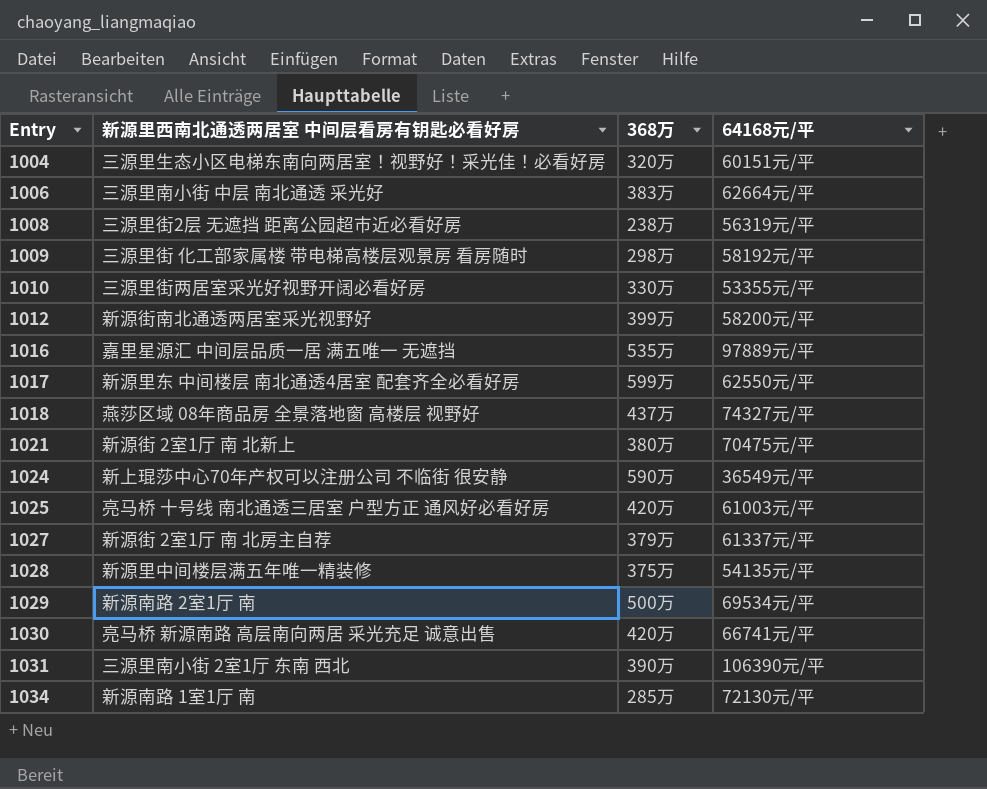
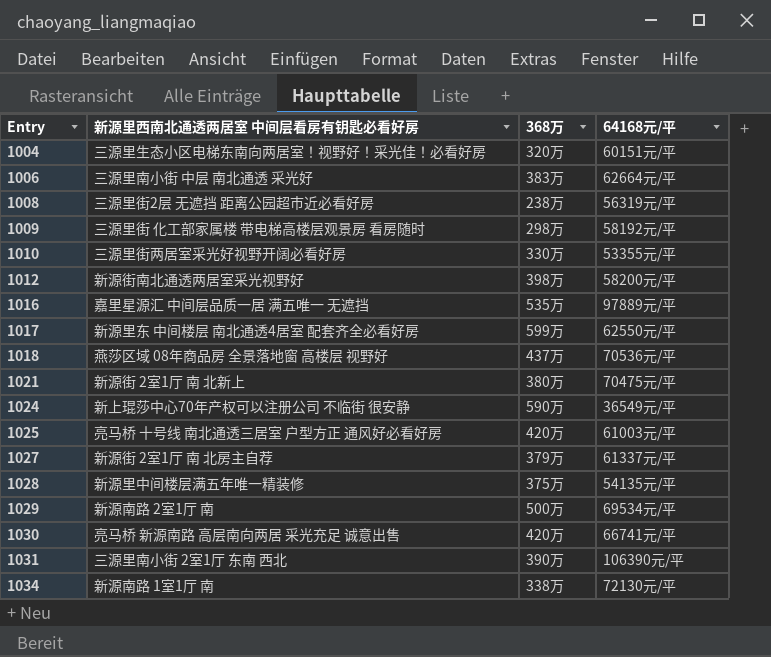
1012 | 368万: 399万 -> 398万
1018 | 64168元/平: 74327元/平 -> 70536元/平
1034 | 368万: 285万 -> 338万

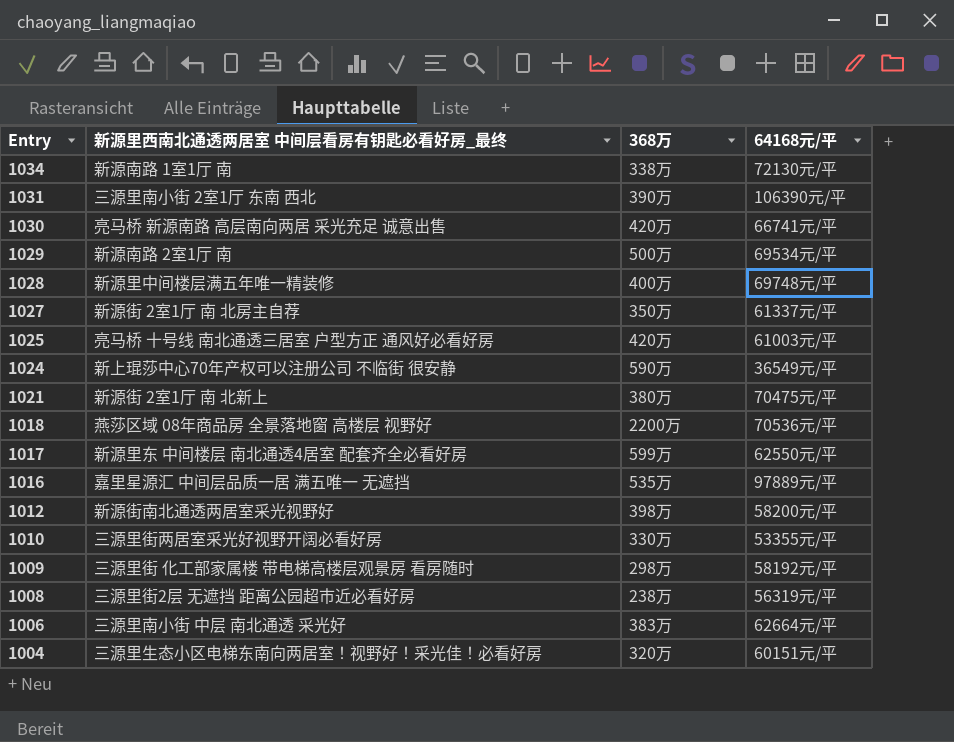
row order: Entry ascending -> Entry descending
column name: 新源里西南北通透两居室 中间层看房有钥匙必看好房 -> 新源里西南北通透两居室 中间层看房有钥匙必看好房_最终
1028 | 368万: 375万 -> 400万
1028 | 64168元/平: 54135元/平 -> 69748元/平
1027 | 368万: 379万 -> 350万
1018 | 368万: 437万 -> 2200万

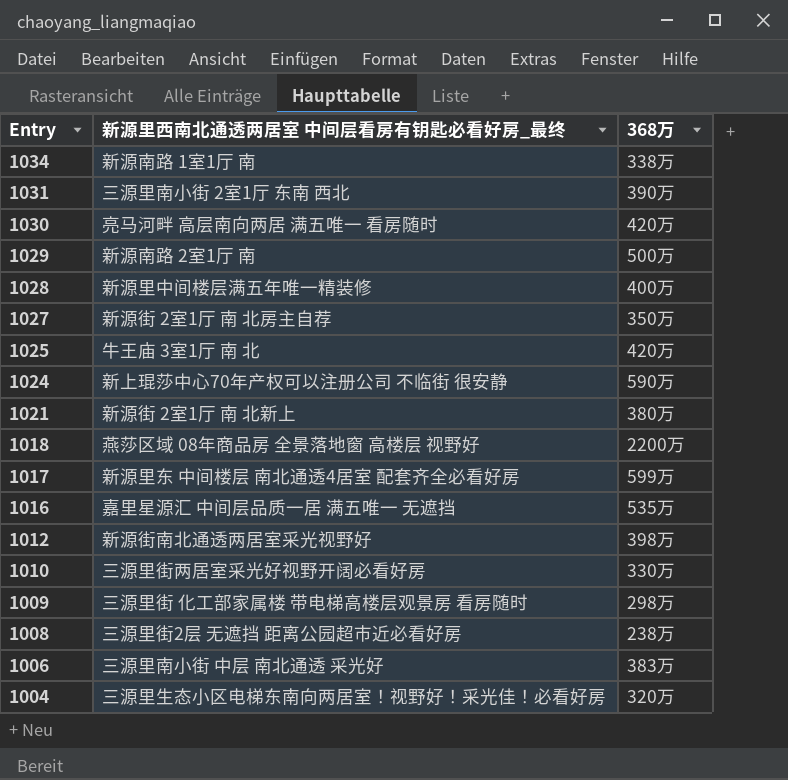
column 64168元/平 | position: 4 -> none
1030 | 新源里西南北通透两居室 中间层看房有钥匙必看好房_最终: 亮马桥 新源南路 高层南向两居 采光充足 诚意出售 -> 亮马河畔 高层南向两居 满五唯一 看房随时
1025 | 新源里西南北通透两居室 中间层看房有钥匙必看好房_最终: 亮马桥 十号线 南北通透三居室 户型方正 通风好必看好房 -> 牛王庙 3室1厅 南 北

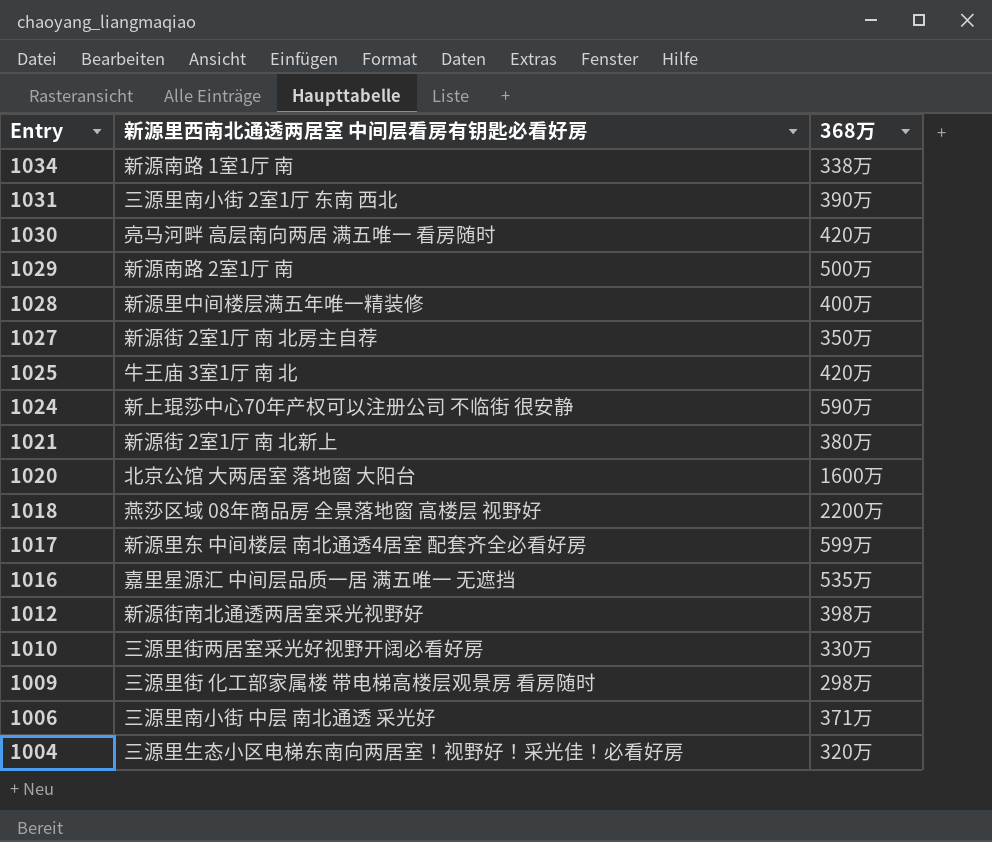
column name: 新源里西南北通透两居室 中间层看房有钥匙必看好房_最终 -> 新源里西南北通透两居室 中间层看房有钥匙必看好房
row 1008: 三源里街2层 无遮挡 距离公园超市近必看好房 | 238万 -> none
row 1020: none -> 北京公馆 大两居室 落地窗 大阳台 | 1600万
1006 | 368万: 383万 -> 371万

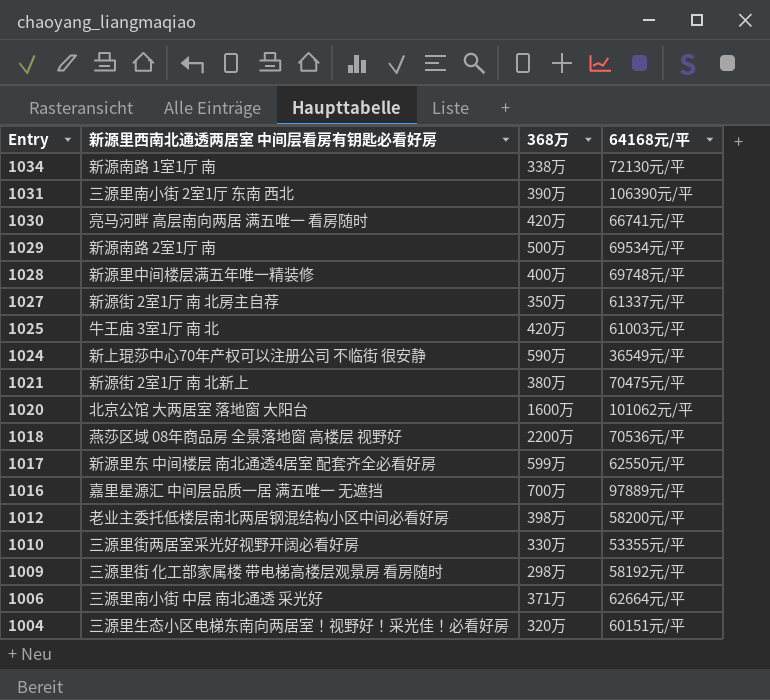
column 64168元/平 | position: none -> 4
1016 | 368万: 535万 -> 700万
1012 | 新源里西南北通透两居室 中间层看房有钥匙必看好房: 新源街南北通透两居室采光视野好 -> 老业主委托低楼层南北两居钢混结构小区中间必看好房

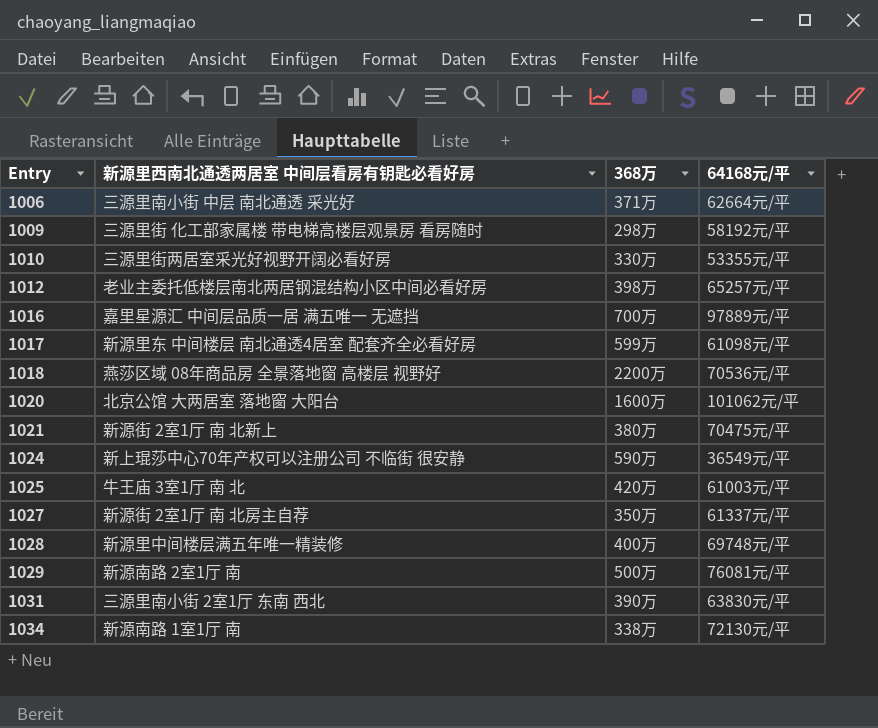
row order: Entry descending -> Entry ascending
row 1030: 亮马河畔 高层南向两居 满五唯一 看房随时 | 420万 | 66741元/平 -> none
row 1004: 三源里生态小区电梯东南向两居室！视野好！采光佳！必看好房 | 320万 | 60151元/平 -> none
1012 | 64168元/平: 58200元/平 -> 65257元/平
1017 | 64168元/平: 62550元/平 -> 61098元/平
1029 | 64168元/平: 69534元/平 -> 76081元/平
1031 | 64168元/平: 106390元/平 -> 63830元/平

